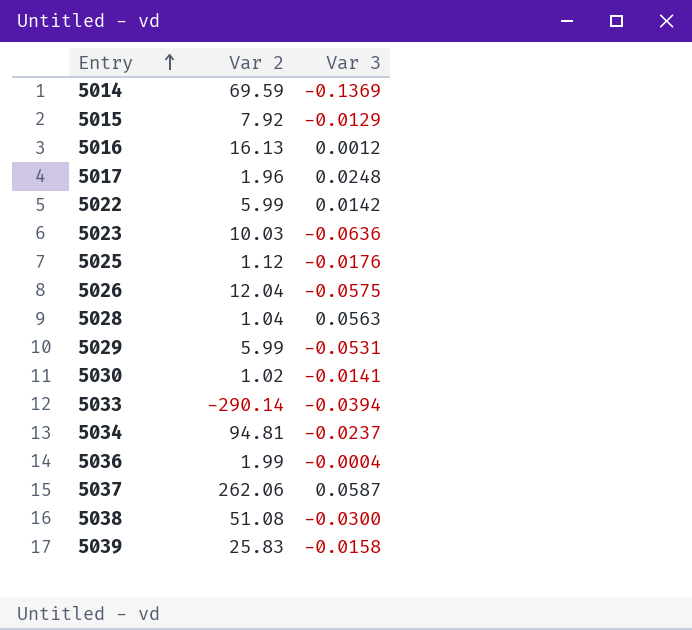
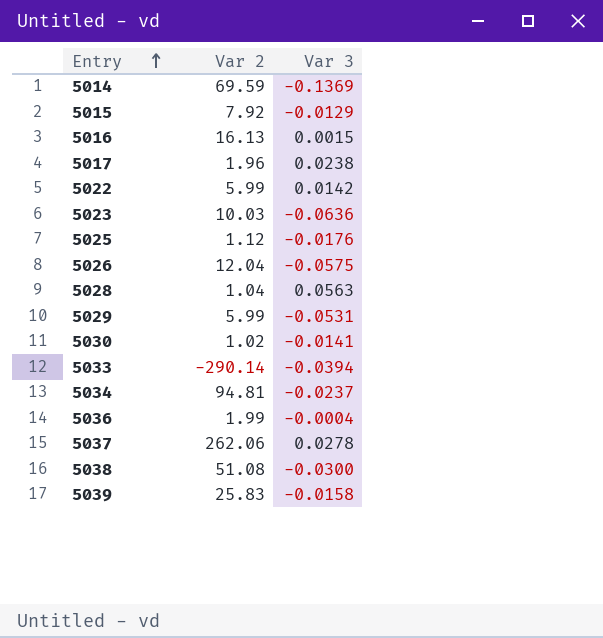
5016 | Var 3: 0.0012 -> 0.0015
5017 | Var 3: 0.0248 -> 0.0238
5037 | Var 3: 0.0587 -> 0.0278

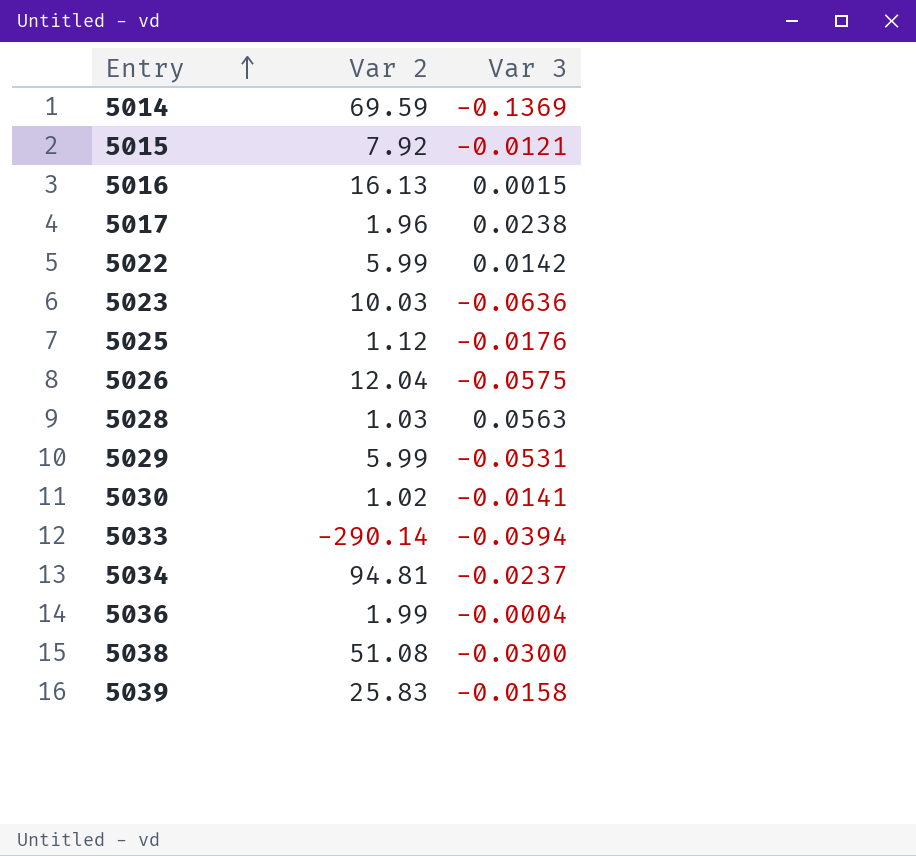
row 5037: 262.06 | 0.0278 -> none
5015 | Var 3: -0.0129 -> -0.0121
5028 | Var 2: 1.04 -> 1.03

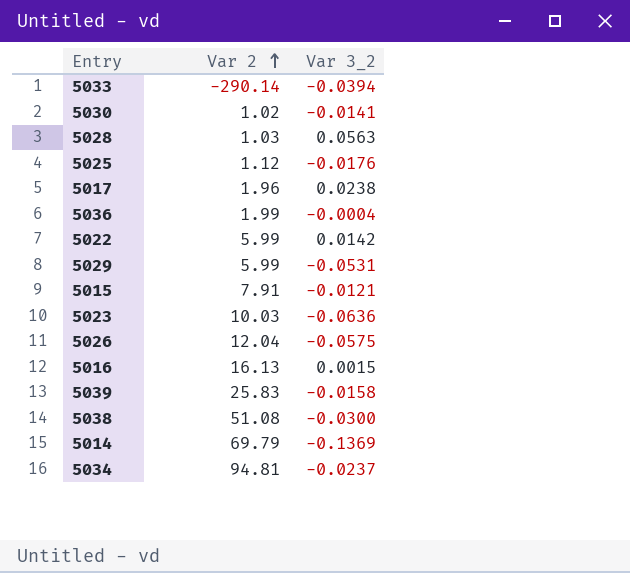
row order: Entry ascending -> Var 2 ascending
column name: Var 3 -> Var 3_2
5015 | Var 2: 7.92 -> 7.91
5014 | Var 2: 69.59 -> 69.79

